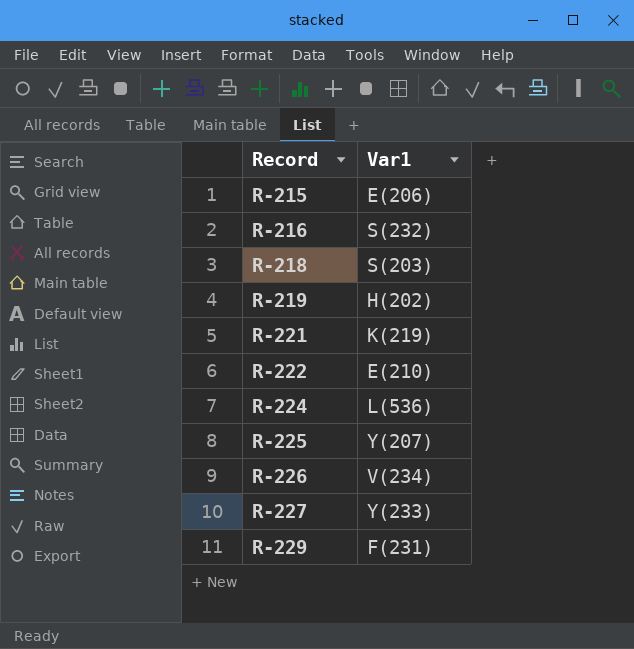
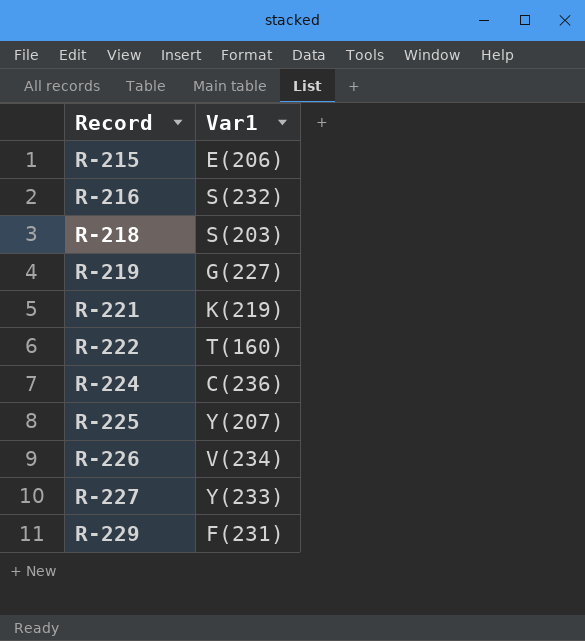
R-219 | Var1: H(202) -> G(227)
R-222 | Var1: E(210) -> T(160)
R-224 | Var1: L(536) -> C(236)

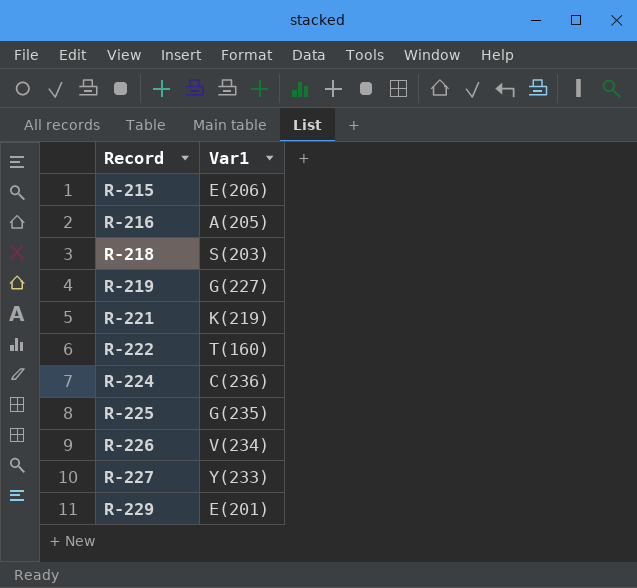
R-216 | Var1: S(232) -> A(205)
R-225 | Var1: Y(207) -> G(235)
R-229 | Var1: F(231) -> E(201)

